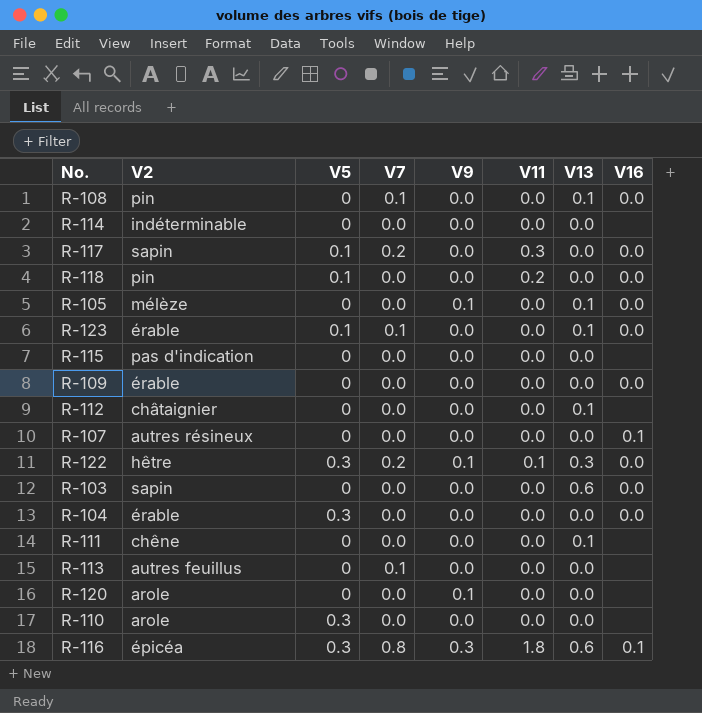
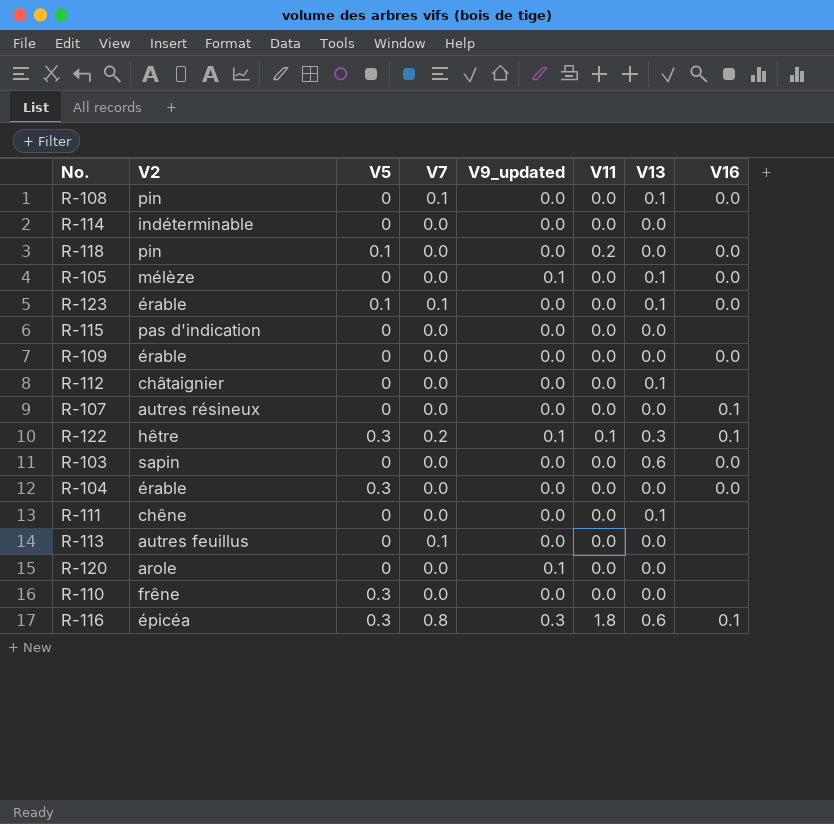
column name: V9 -> V9_updated
row R-117: sapin | 0.1 | 0.2 | 0.0 | 0.3 | 0.0 | 0.0 -> none
R-122 | V16: 0.0 -> 0.1
R-110 | V2: arole -> frêne

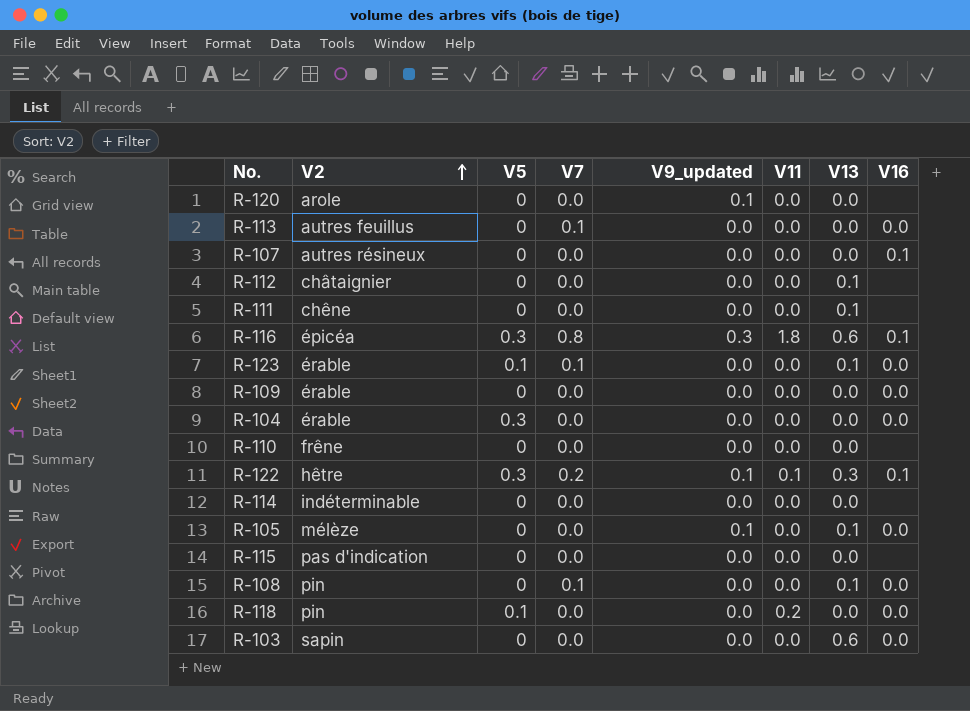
row order: none -> V2 ascending
R-113 | V16: none -> 0.0
R-110 | V5: 0.3 -> 0

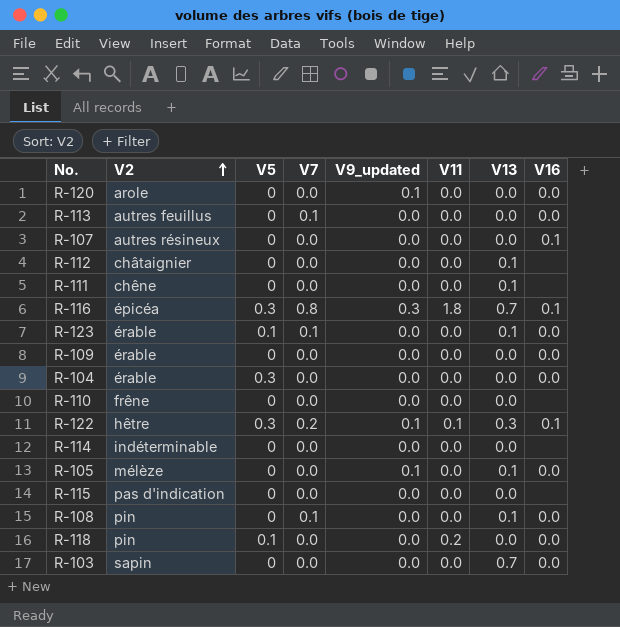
R-120 | V16: none -> 0.0
R-116 | V13: 0.6 -> 0.7
R-103 | V13: 0.6 -> 0.7

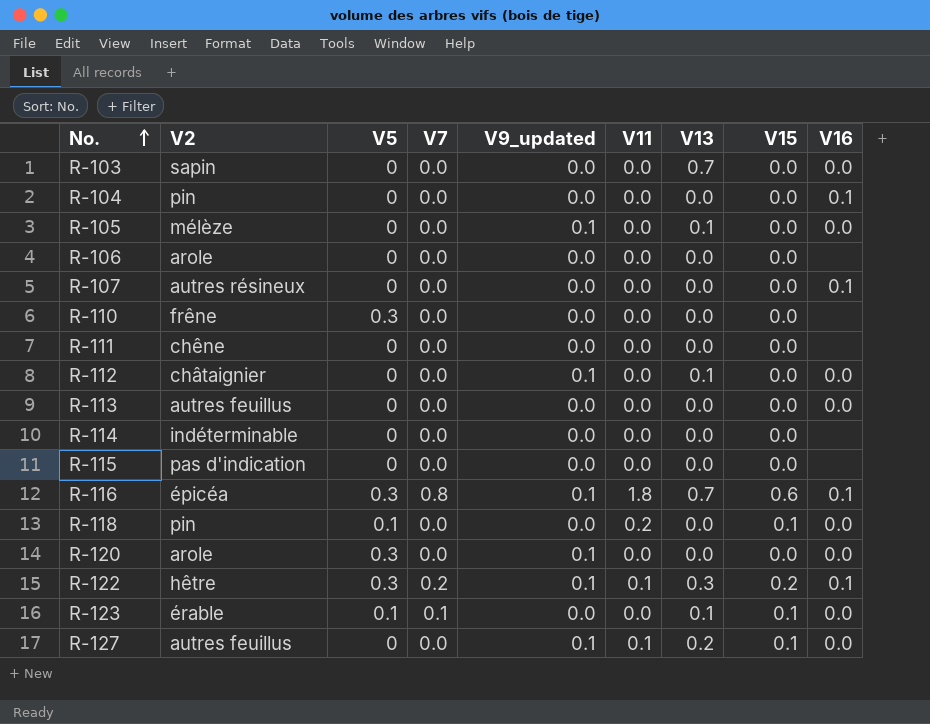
row order: V2 ascending -> No. ascending
column V15 | position: none -> 8
row R-109: érable | 0 | 0.0 | 0.0 | 0.0 | 0.0 | 0.0 -> none
row R-108: pin | 0 | 0.1 | 0.0 | 0.0 | 0.1 | 0.0 -> none
R-104 | V2: érable -> pin
R-104 | V5: 0.3 -> 0
R-104 | V16: 0.0 -> 0.1
row R-106: none -> arole | 0 | 0.0 | 0.0 | 0.0 | 0.0 | 0.0 | none
R-110 | V5: 0 -> 0.3
R-111 | V13: 0.1 -> 0.0
R-112 | V9_updated: 0.0 -> 0.1
R-112 | V16: none -> 0.0
R-113 | V7: 0.1 -> 0.0
R-116 | V9_updated: 0.3 -> 0.1
R-120 | V5: 0 -> 0.3
row R-127: none -> autres feuillus | 0 | 0.0 | 0.1 | 0.1 | 0.2 | 0.1 | 0.0

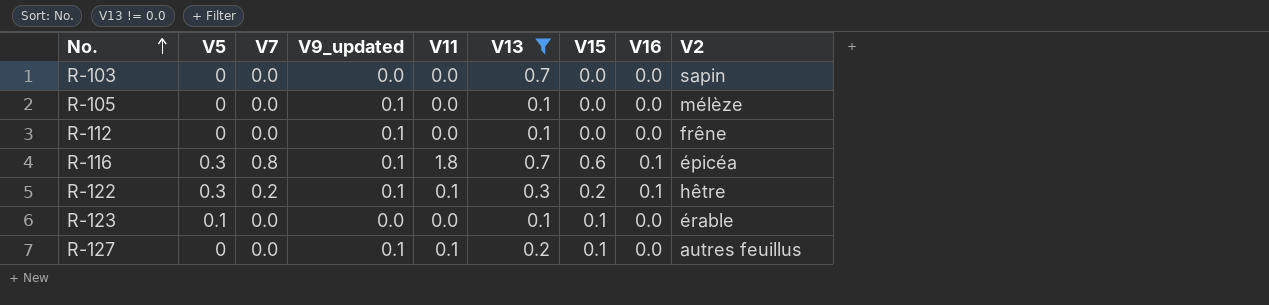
filter: none -> V13 != 0.0
column V2 | position: 2 -> 9
R-112 | V2: châtaignier -> frêne
R-123 | V7: 0.1 -> 0.0

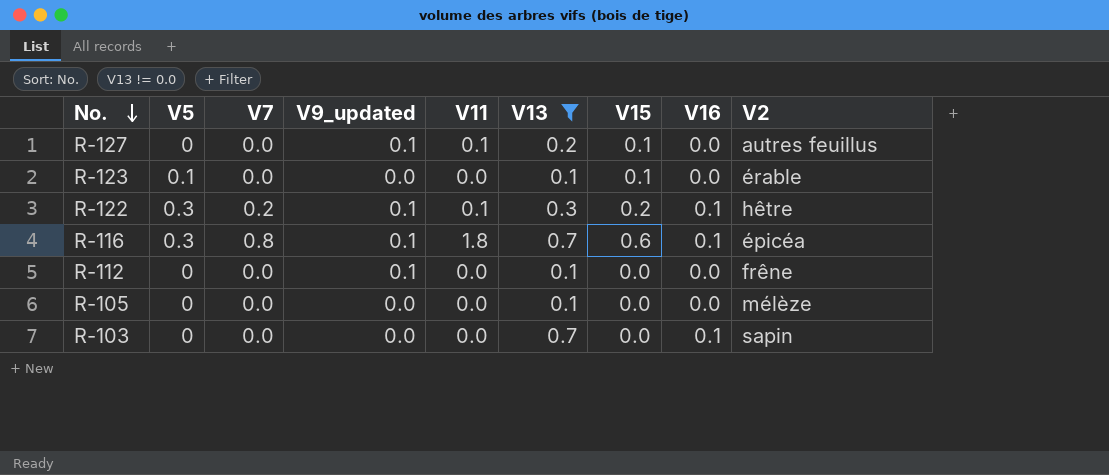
row order: No. ascending -> No. descending
R-105 | V9_updated: 0.1 -> 0.0
R-103 | V16: 0.0 -> 0.1

